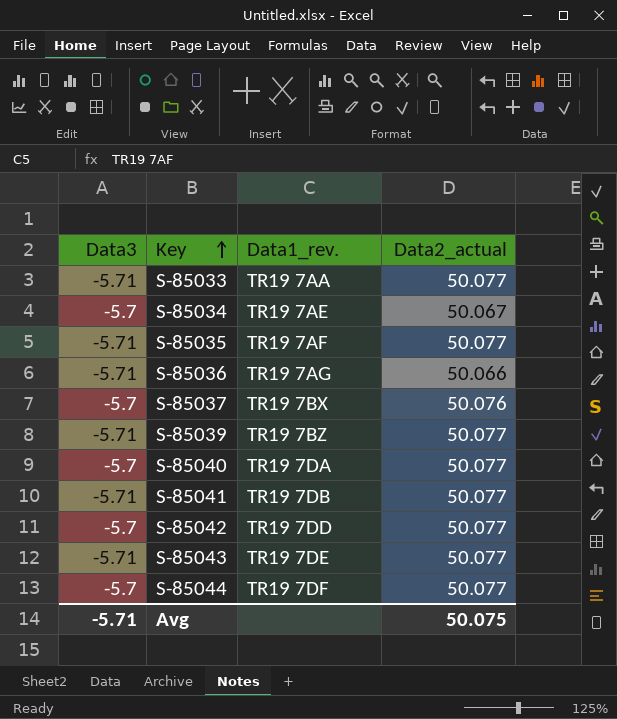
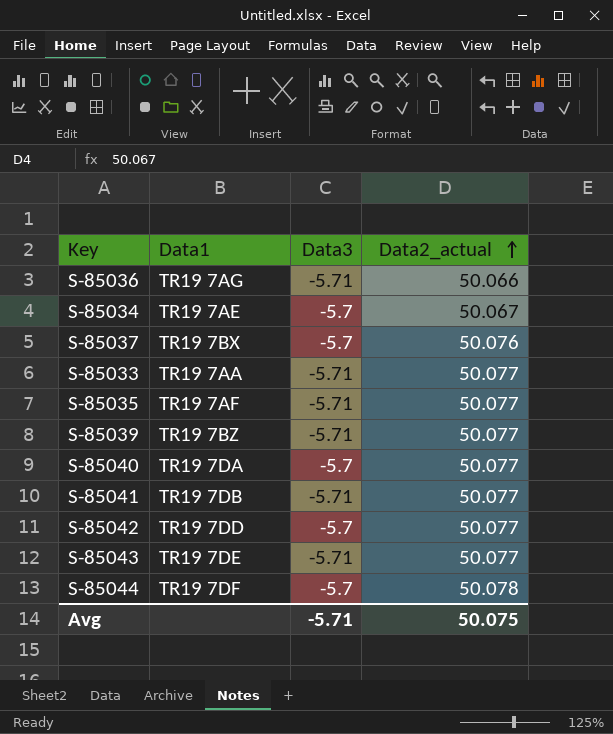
row order: Key ascending -> Data2_actual ascending
column name: Data1_rev. -> Data1
column Data3 | position: 1 -> 3
S-85044 | Data2_actual: 50.077 -> 50.078

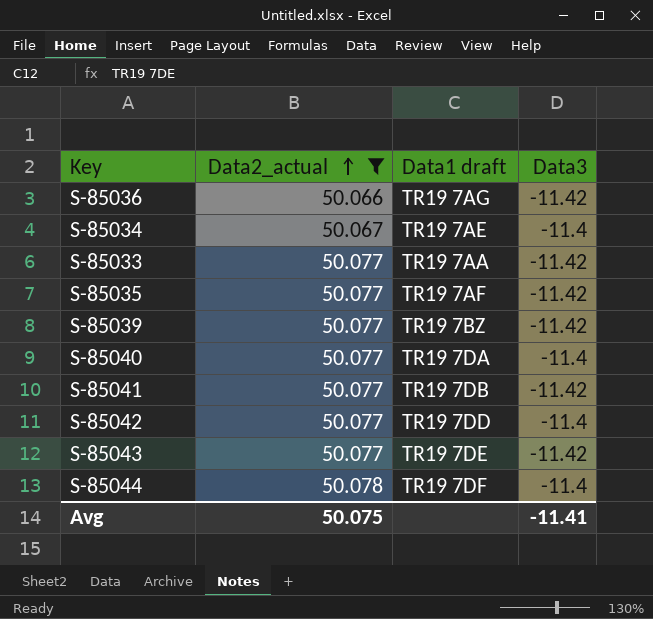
filter: none -> Data2_actual != 50.076
column Data2_actual | position: 4 -> 2
column name: Data1 -> Data1 draft
S-85036 | Data3: -5.71 -> -11.42
S-85034 | Data3: -5.7 -> -11.4
S-85033 | Data3: -5.71 -> -11.42
S-85035 | Data3: -5.71 -> -11.42
S-85039 | Data3: -5.71 -> -11.42
S-85040 | Data3: -5.7 -> -11.4
S-85041 | Data3: -5.71 -> -11.42
S-85042 | Data3: -5.7 -> -11.4
S-85043 | Data3: -5.71 -> -11.42
S-85044 | Data3: -5.7 -> -11.4
Avg | Data3: -5.71 -> -11.41

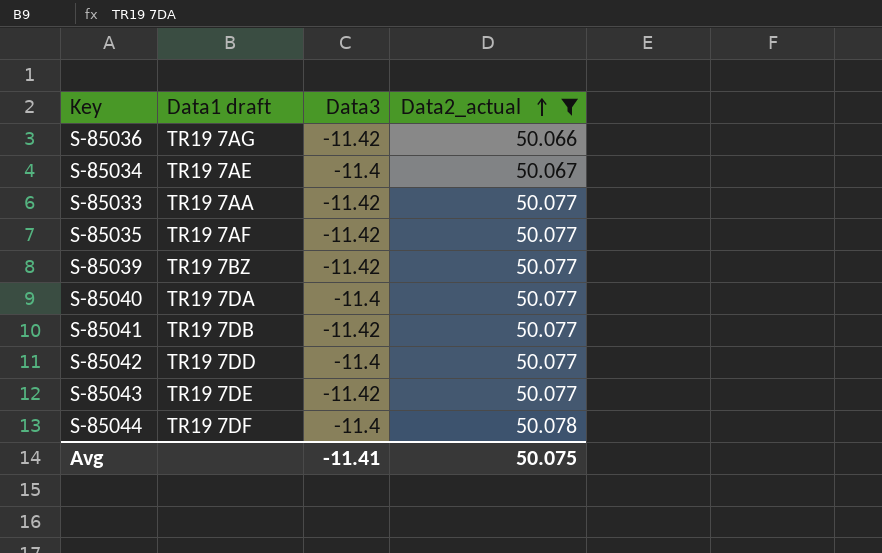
column Data2_actual | position: 2 -> 4

